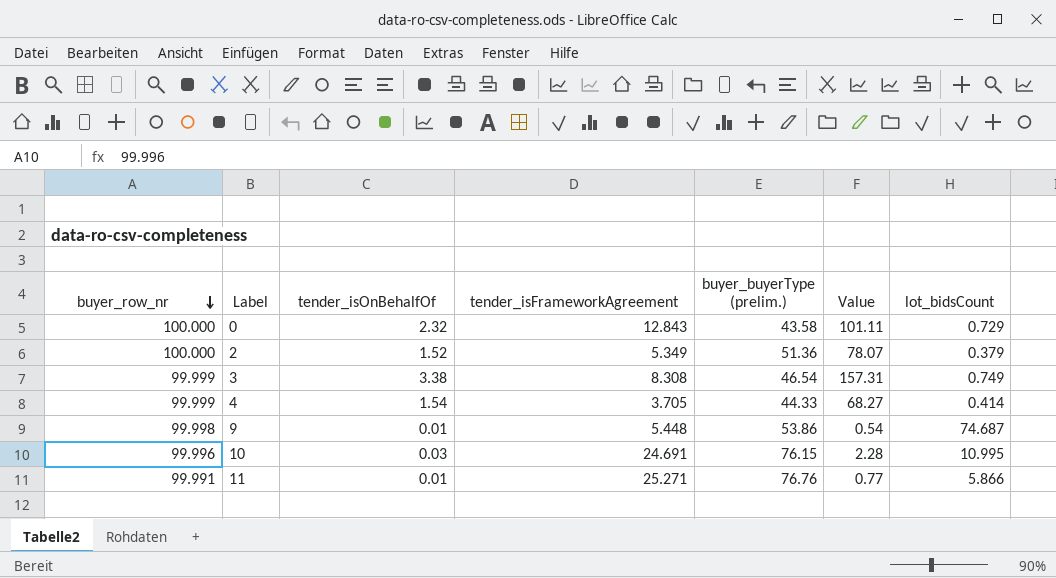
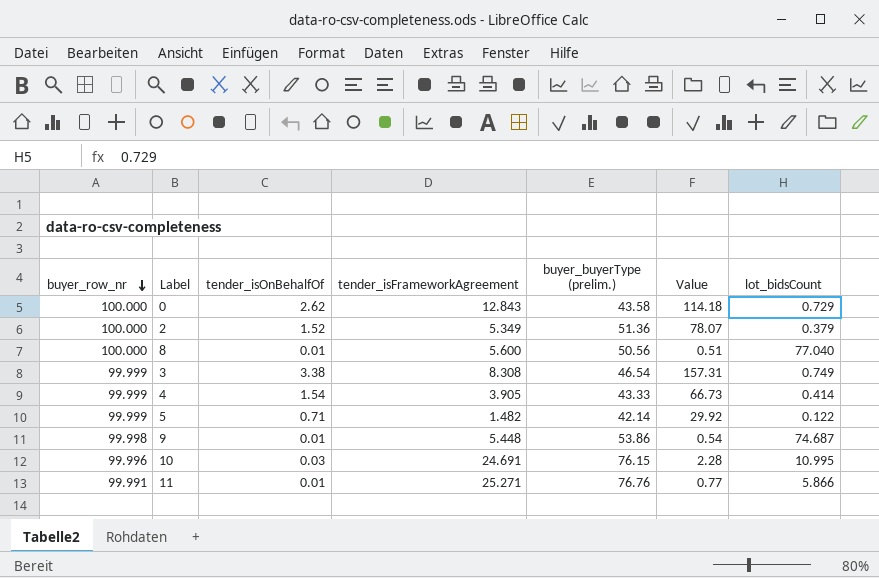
0 | tender_isOnBehalfOf: 2.32 -> 2.62
0 | Value: 101.11 -> 114.18
row 8: none -> 100.000 | 0.01 | 5.600 | 50.56 | 0.51 | 77.040
4 | tender_isFrameworkAgreement: 3.705 -> 3.905
4 | buyer_buyerType (prelim.): 44.33 -> 43.33
4 | Value: 68.27 -> 66.73
row 5: none -> 99.999 | 0.71 | 1.482 | 42.14 | 29.92 | 0.122

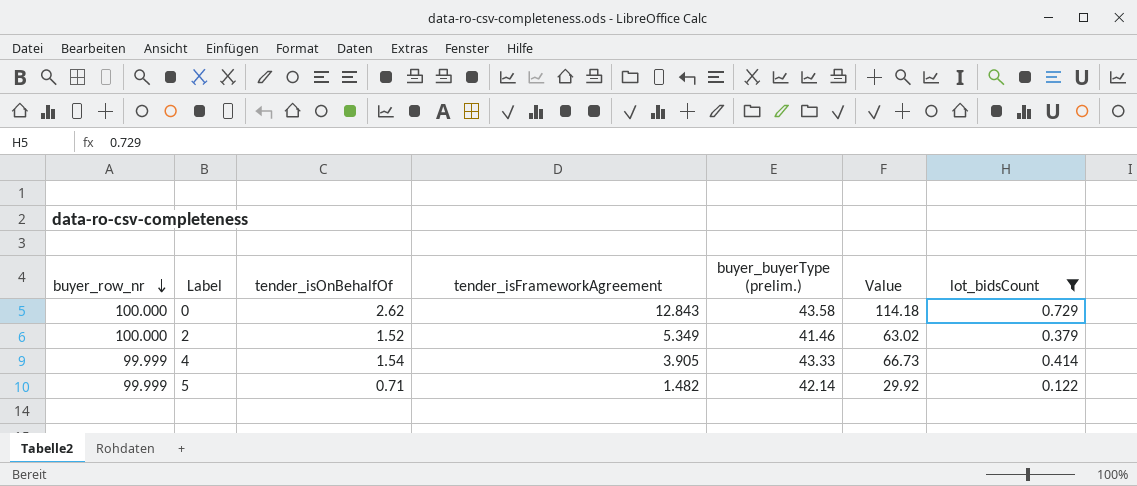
filter: none -> lot_bidsCount <= 0.729
2 | buyer_buyerType (prelim.): 51.36 -> 41.46
2 | Value: 78.07 -> 63.02

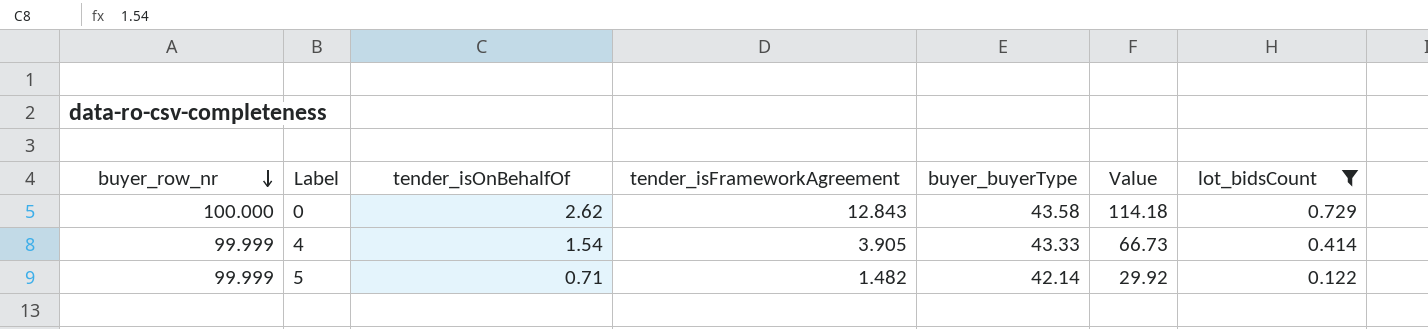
column name: buyer_buyerType (prelim.) -> buyer_buyerType
row 2: 100.000 | 1.52 | 5.349 | 41.46 | 63.02 | 0.379 -> none

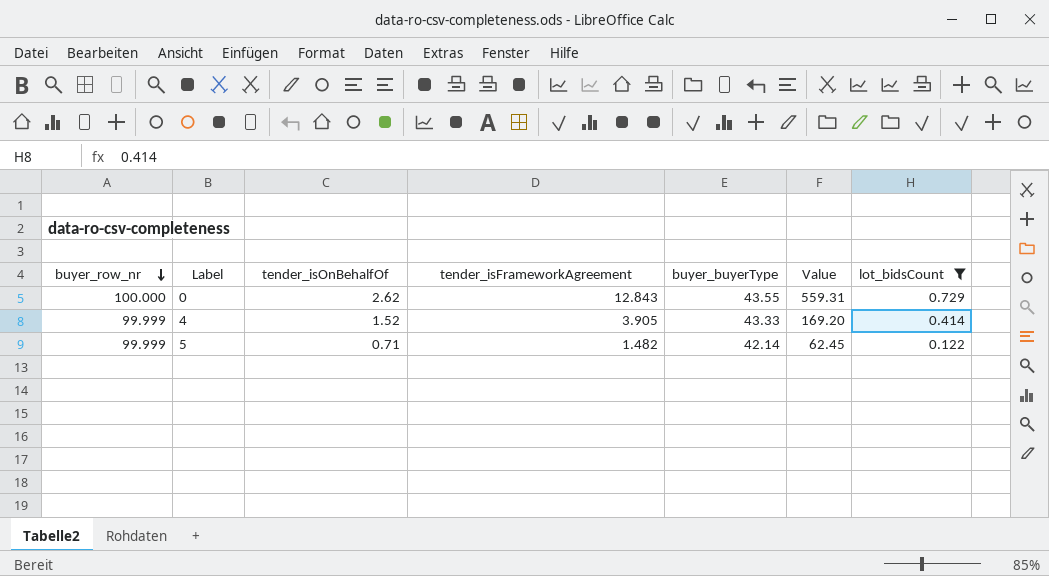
column Value | formula: [tender_isOnBehalfOf] * [buyer_buyerType] -> [tender_isFrameworkAgreement] * [buyer_buyerType]
0 | buyer_buyerType: 43.58 -> 43.55
4 | tender_isOnBehalfOf: 1.54 -> 1.52

